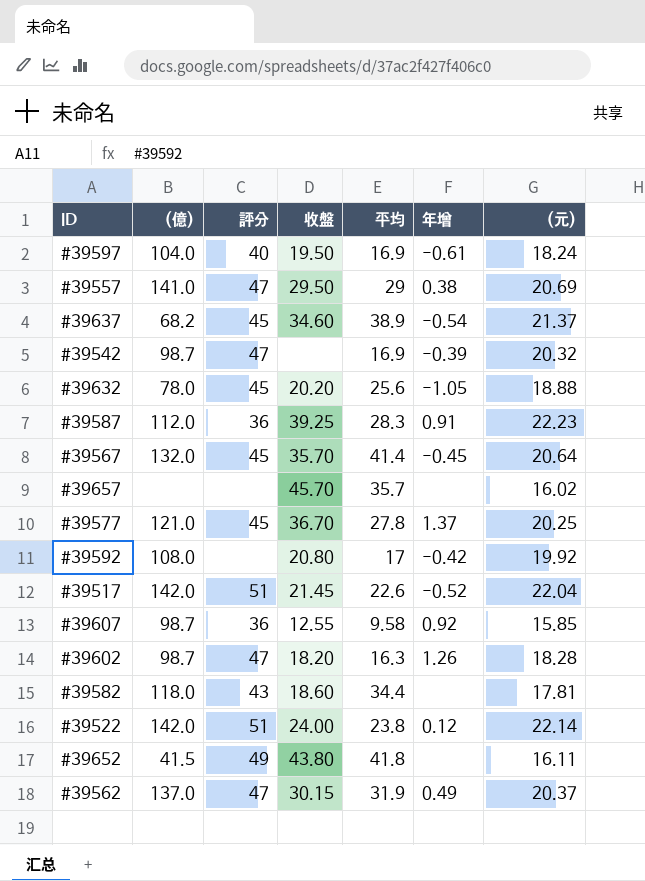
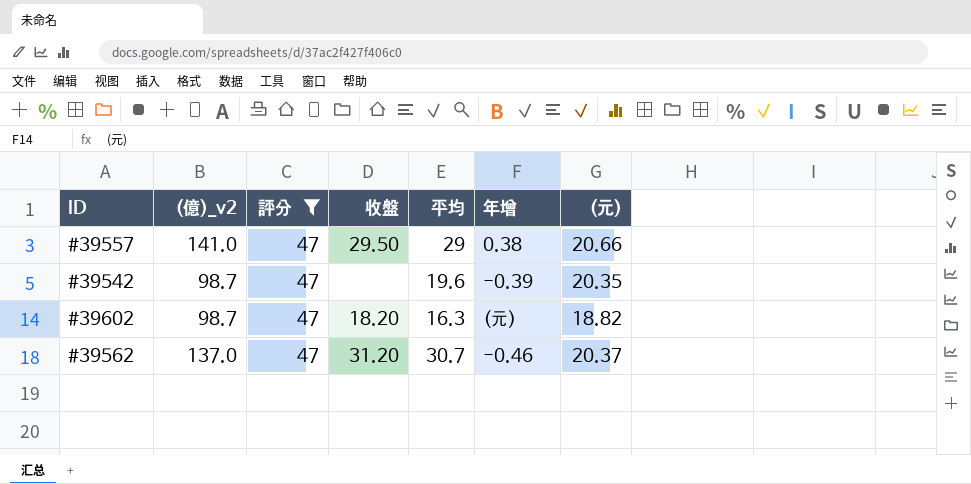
filter: none -> 評分 = 47
column name: (億) -> (億)_v2
#39557 | (元): 20.69 -> 20.66
#39542 | 平均: 16.9 -> 19.6
#39542 | (元): 20.32 -> 20.35
#39602 | 年增: 1.26 -> (元)
#39602 | (元): 18.28 -> 18.82
#39562 | 收盤: 30.15 -> 31.20
#39562 | 平均: 31.9 -> 30.7
#39562 | 年增: 0.49 -> -0.46

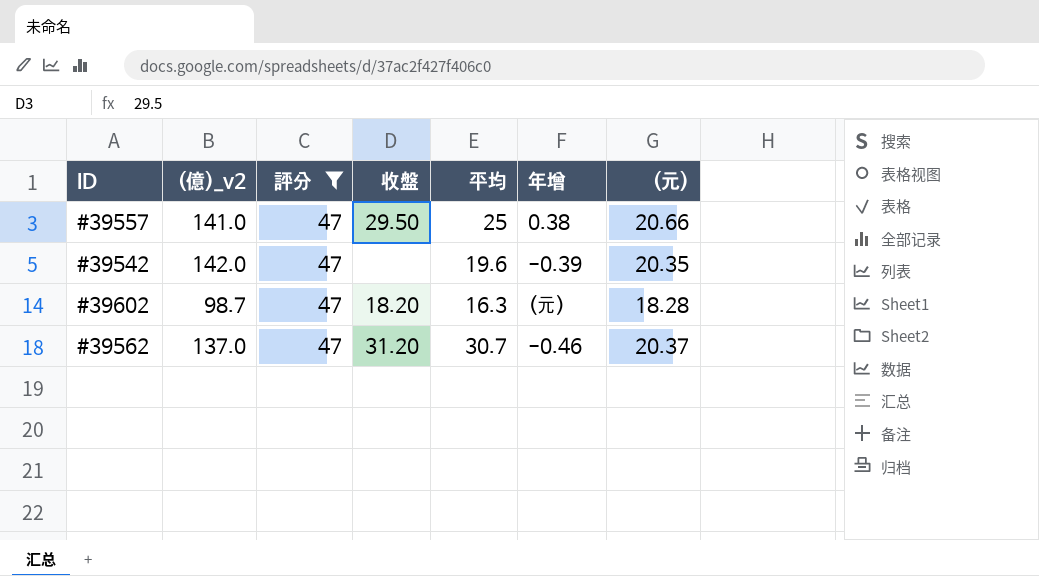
#39557 | 平均: 29 -> 25
#39542 | (億)_v2: 98.7 -> 142.0
#39602 | (元): 18.82 -> 18.28

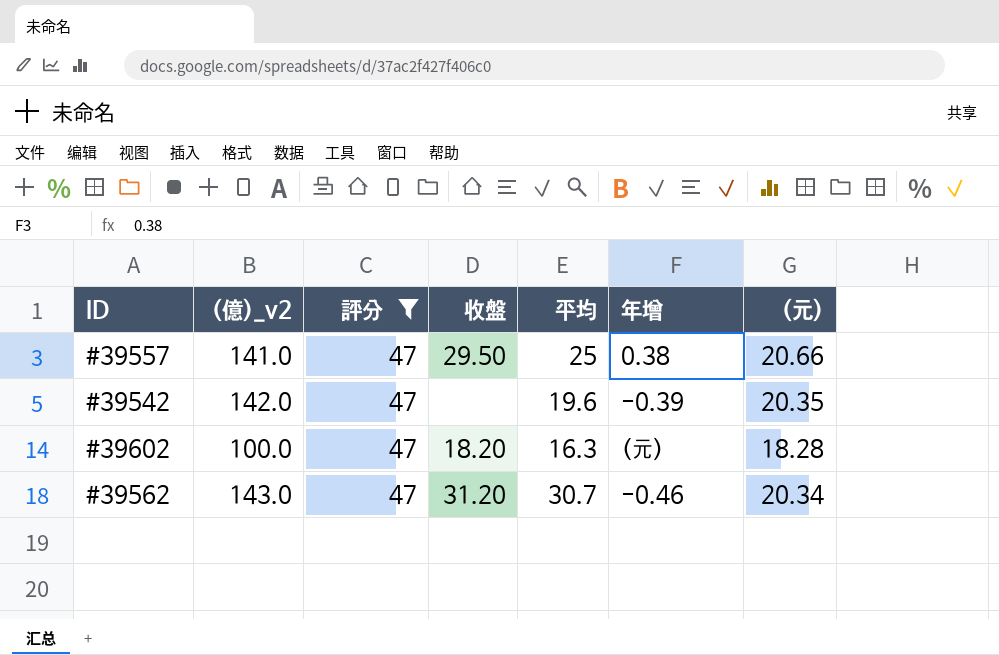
#39602 | (億)_v2: 98.7 -> 100.0
#39562 | (億)_v2: 137.0 -> 143.0
#39562 | (元): 20.37 -> 20.34

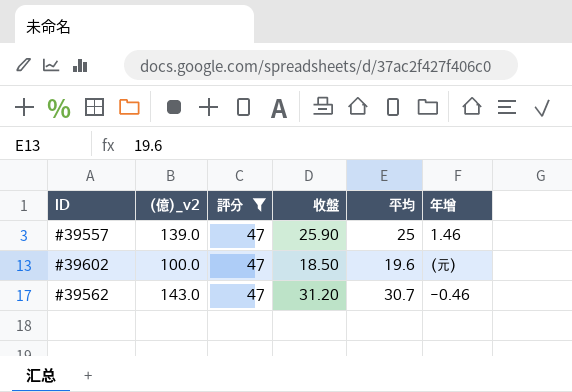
column (元) | position: 7 -> none
row #39542: 142.0 | 47 | none | 19.6 | -0.39 | 20.35 -> none
#39557 | (億)_v2: 141.0 -> 139.0
#39557 | 收盤: 29.50 -> 25.90
#39557 | 年增: 0.38 -> 1.46
#39602 | 收盤: 18.20 -> 18.50
#39602 | 平均: 16.3 -> 19.6

